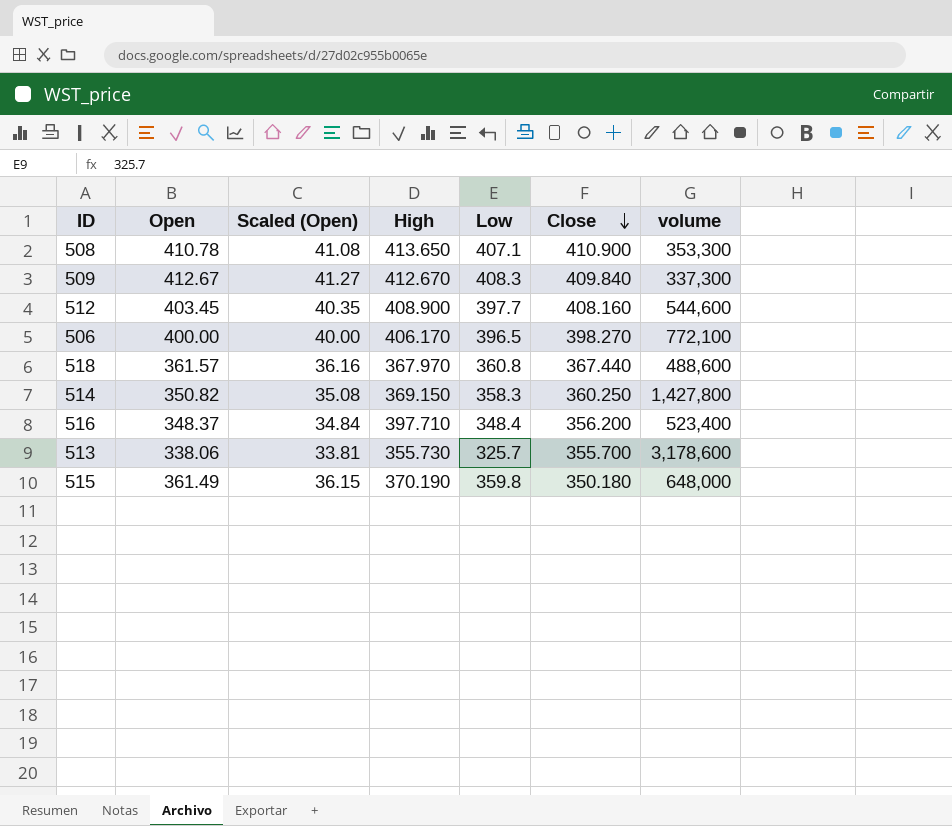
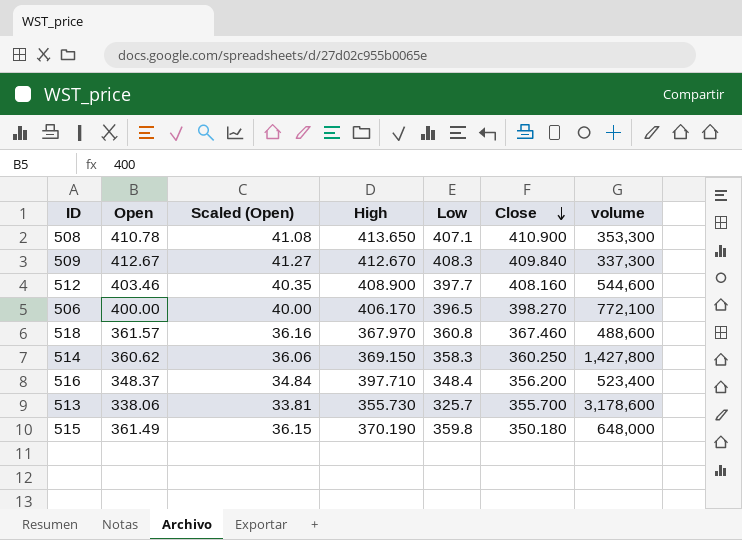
512 | Open: 403.45 -> 403.46
518 | Close: 367.440 -> 367.460
514 | Open: 350.82 -> 360.62
514 | Scaled (Open): 35.08 -> 36.06

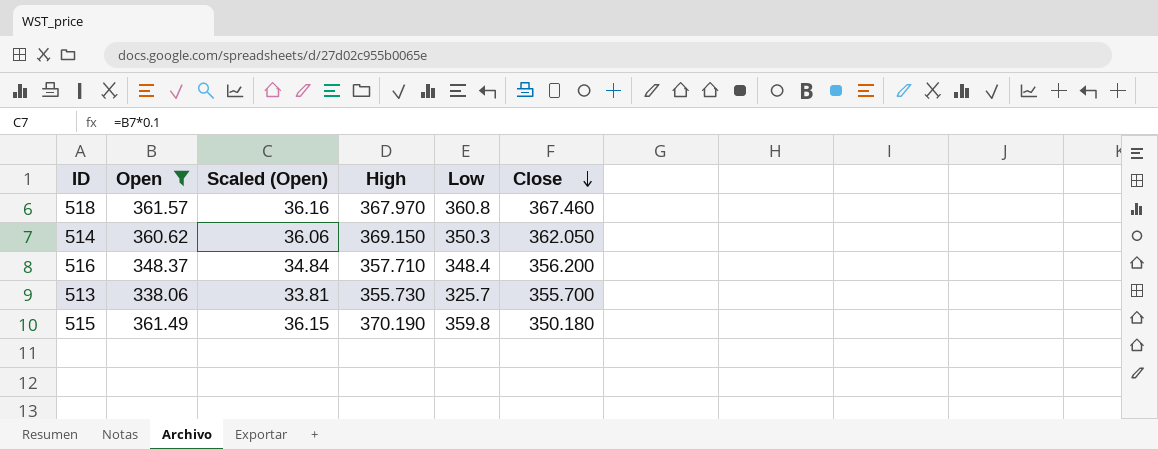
filter: none -> Open <= 361.57
column volume | position: 7 -> none
514 | Low: 358.3 -> 350.3
514 | Close: 360.250 -> 362.050
516 | High: 397.710 -> 357.710

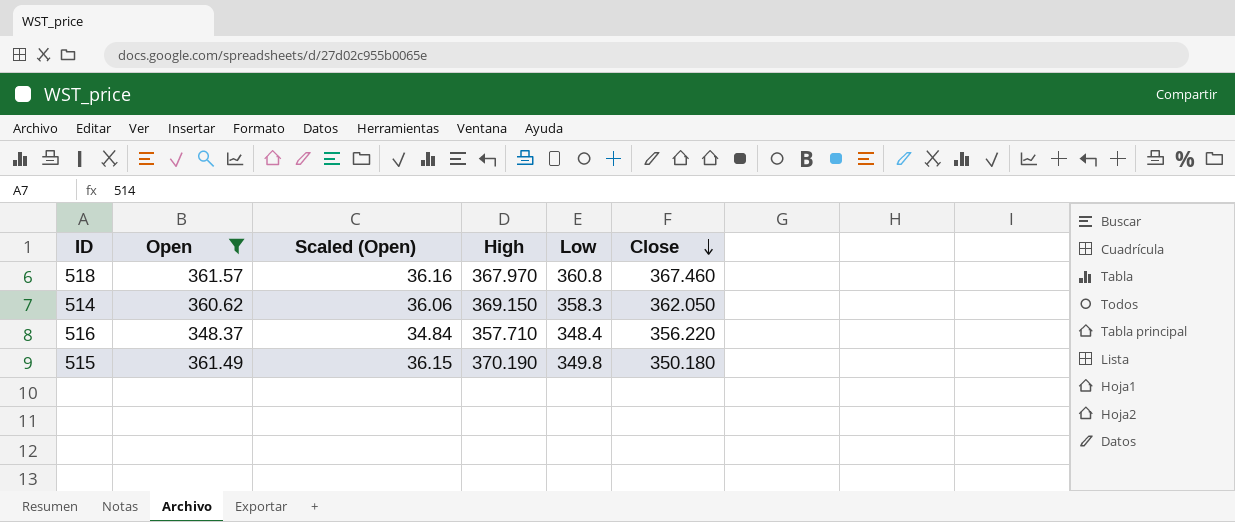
row 513: 338.06 | 33.81 | 355.730 | 325.7 | 355.700 -> none
514 | Low: 350.3 -> 358.3
516 | Close: 356.200 -> 356.220
515 | Low: 359.8 -> 349.8

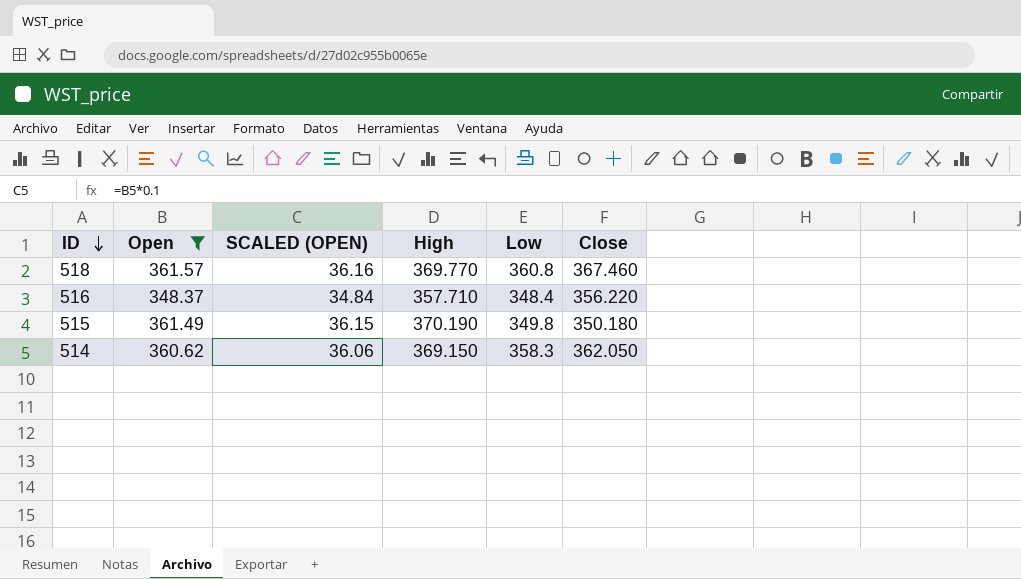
row order: Close descending -> ID descending
column name: Scaled (Open) -> SCALED (OPEN)
518 | High: 367.970 -> 369.770

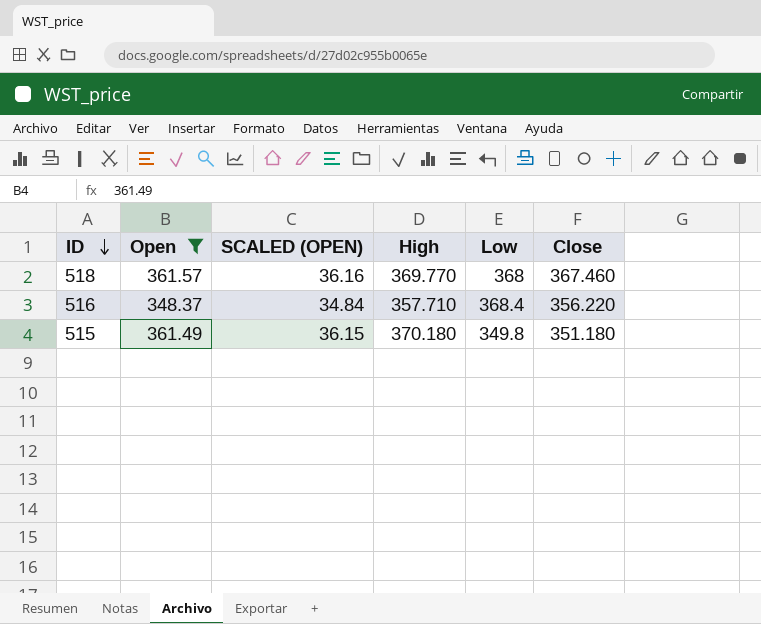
row 514: 360.62 | 36.06 | 369.150 | 358.3 | 362.050 -> none
518 | Low: 360.8 -> 368
516 | Low: 348.4 -> 368.4
515 | High: 370.190 -> 370.180
515 | Close: 350.180 -> 351.180

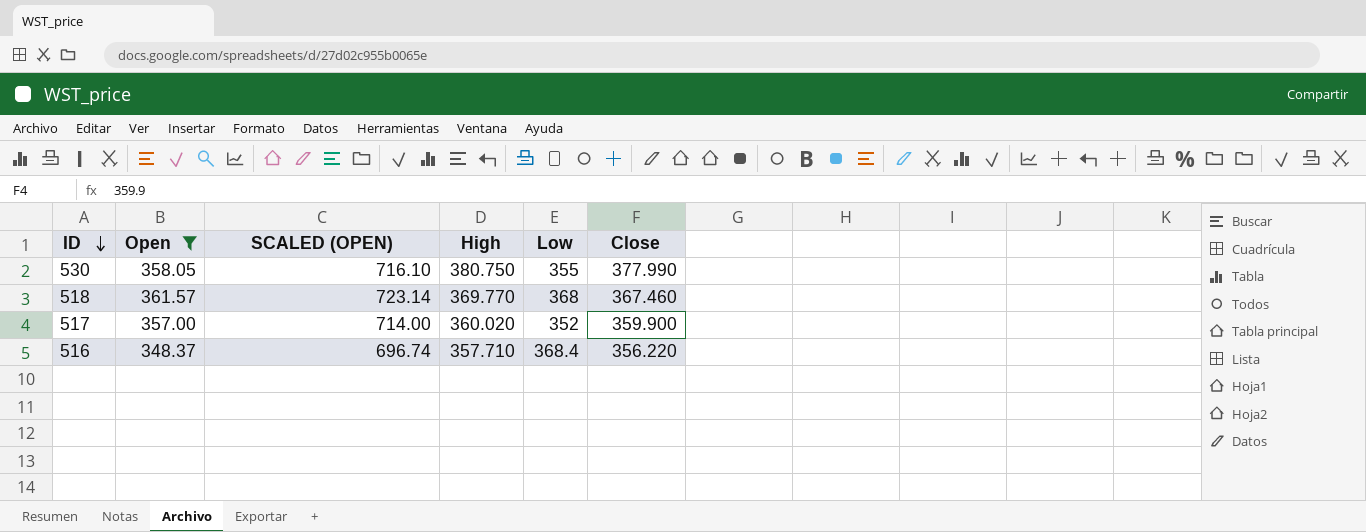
column SCALED (OPEN) | formula: [Open] * 0.1 -> [Open] * 2
row 515: 361.49 | 36.15 | 370.180 | 349.8 | 351.180 -> none
row 530: none -> 358.05 | 716.10 | 380.750 | 355 | 377.990
row 517: none -> 357.00 | 714.00 | 360.020 | 352 | 359.900

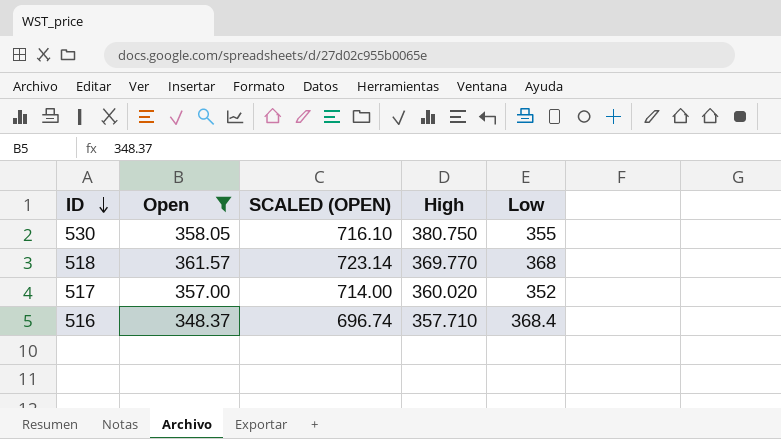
column Close | position: 6 -> none

